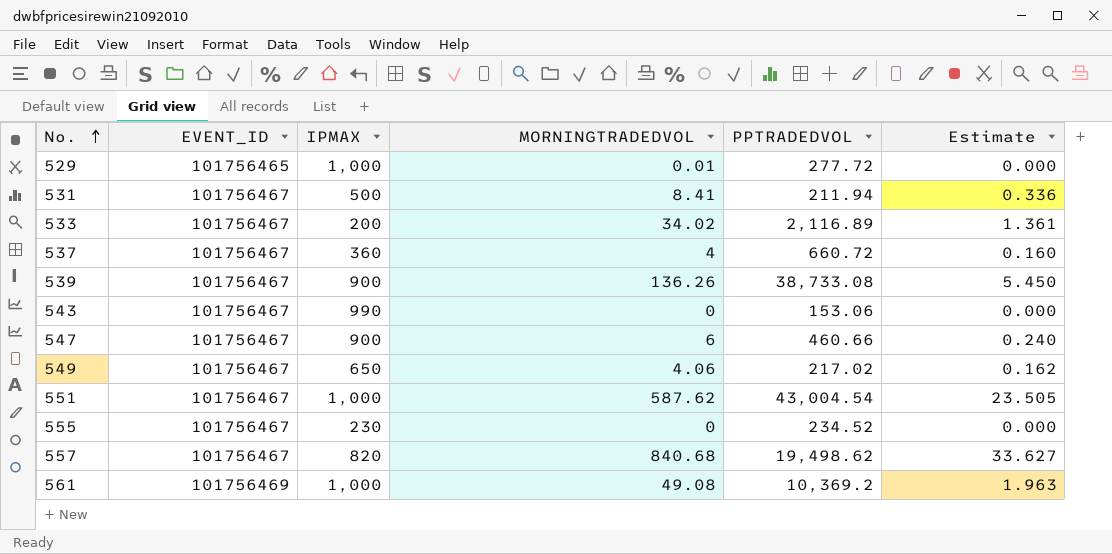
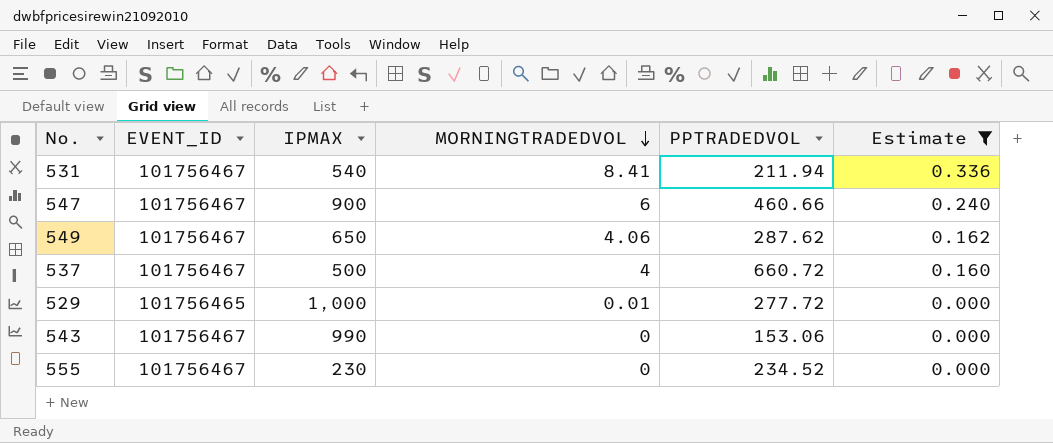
filter: none -> Estimate <= 0.336
row order: No. ascending -> MORNINGTRADEDVOL descending
531 | IPMAX: 500 -> 540
549 | PPTRADEDVOL: 217.02 -> 287.62
537 | IPMAX: 360 -> 500

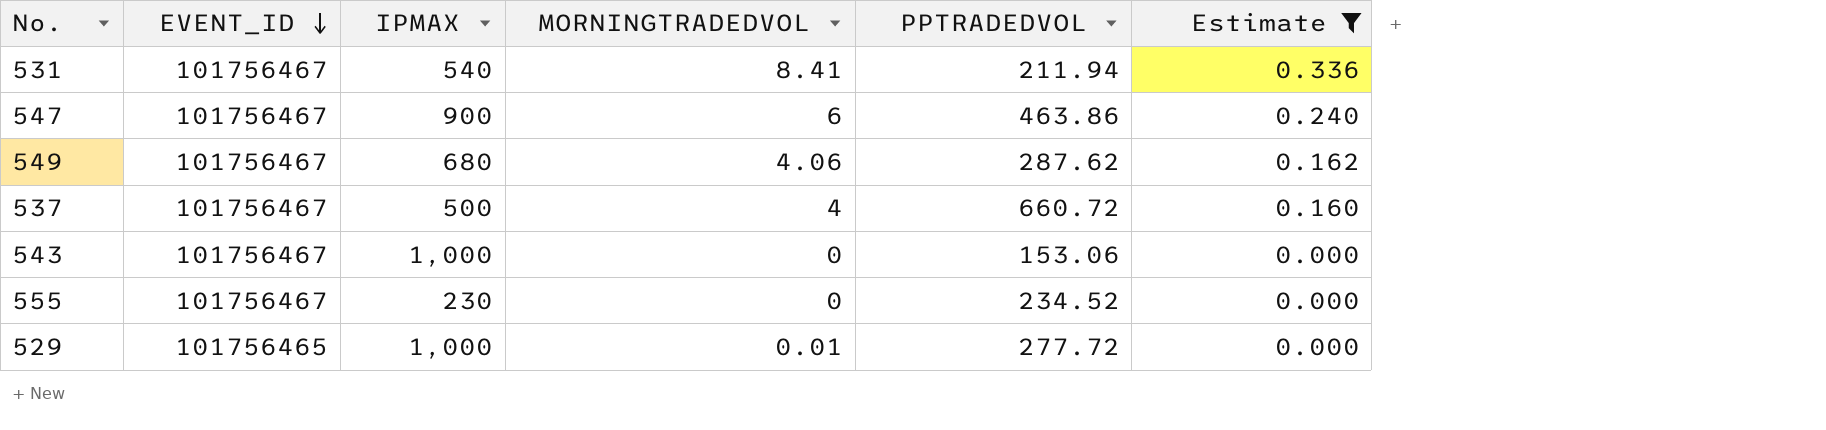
row order: MORNINGTRADEDVOL descending -> EVENT_ID descending
547 | PPTRADEDVOL: 460.66 -> 463.86
549 | IPMAX: 650 -> 680
543 | IPMAX: 990 -> 1,000

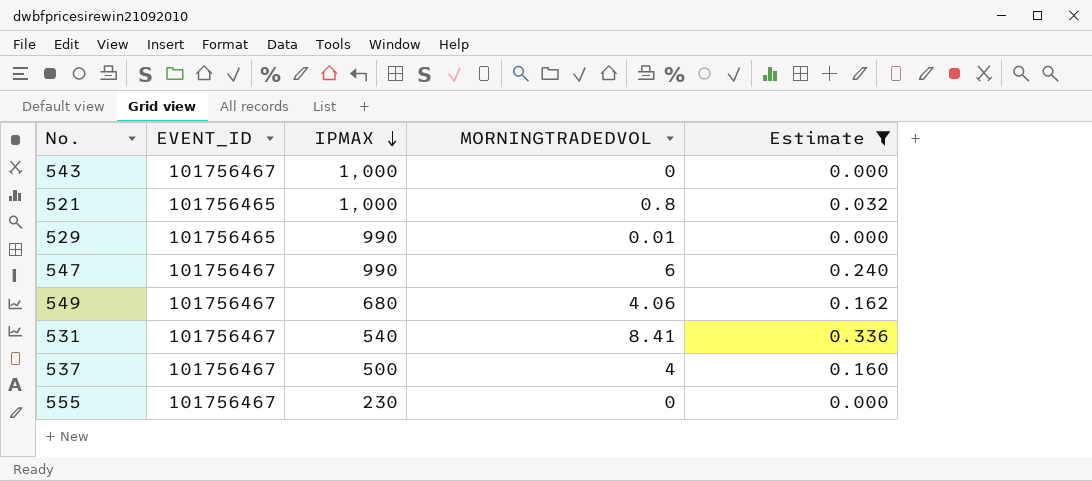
row order: EVENT_ID descending -> IPMAX descending
column PPTRADEDVOL | position: 5 -> none
row 521: none -> 101756465 | 1,000 | 0.8 | 0.032
529 | IPMAX: 1,000 -> 990
547 | IPMAX: 900 -> 990

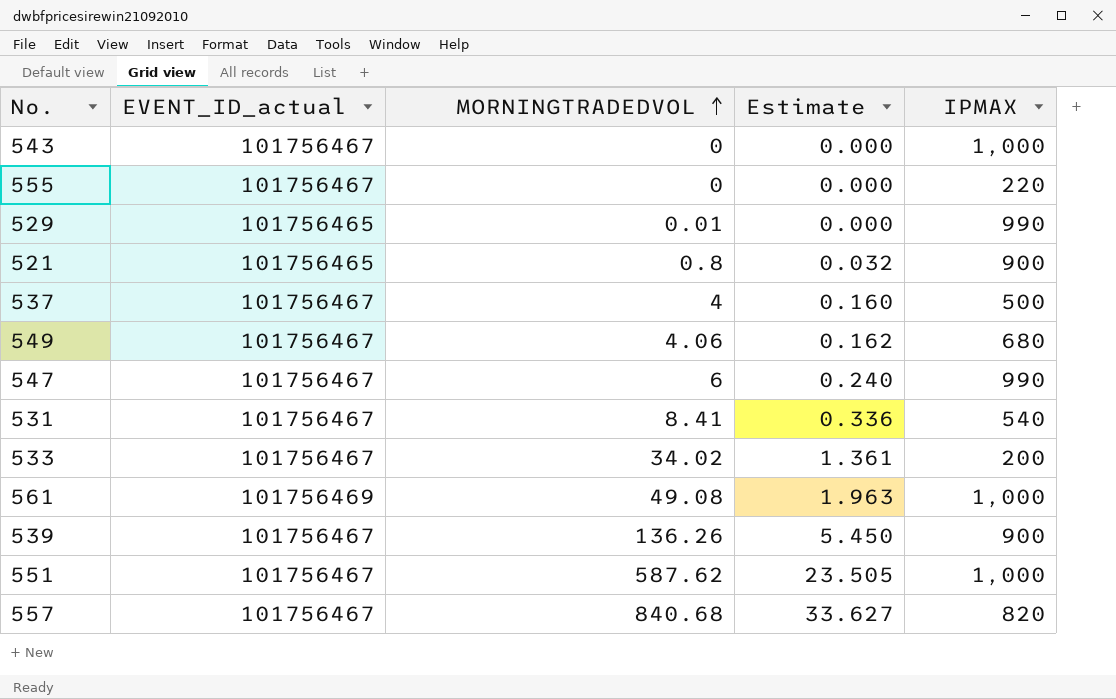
filter: Estimate <= 0.336 -> none
row order: IPMAX descending -> MORNINGTRADEDVOL ascending
column name: EVENT_ID -> EVENT_ID_actual
column IPMAX | position: 3 -> 5
555 | IPMAX: 230 -> 220
521 | IPMAX: 1,000 -> 900

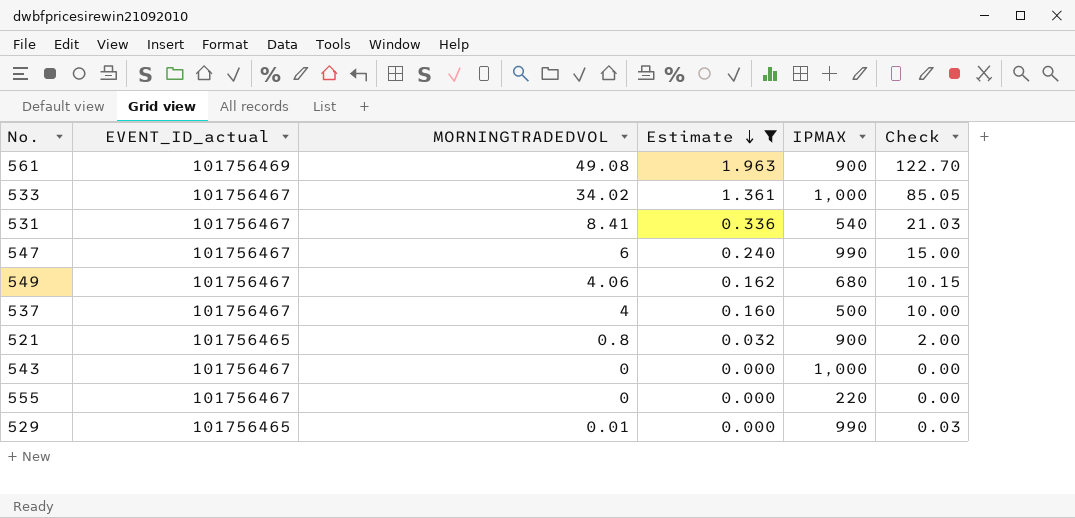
filter: none -> Estimate <= 1.963
row order: MORNINGTRADEDVOL ascending -> Estimate descending
column Check | formula: none -> [MORNINGTRADEDVOL] * 2.5
561 | IPMAX: 1,000 -> 900
533 | IPMAX: 200 -> 1,000

